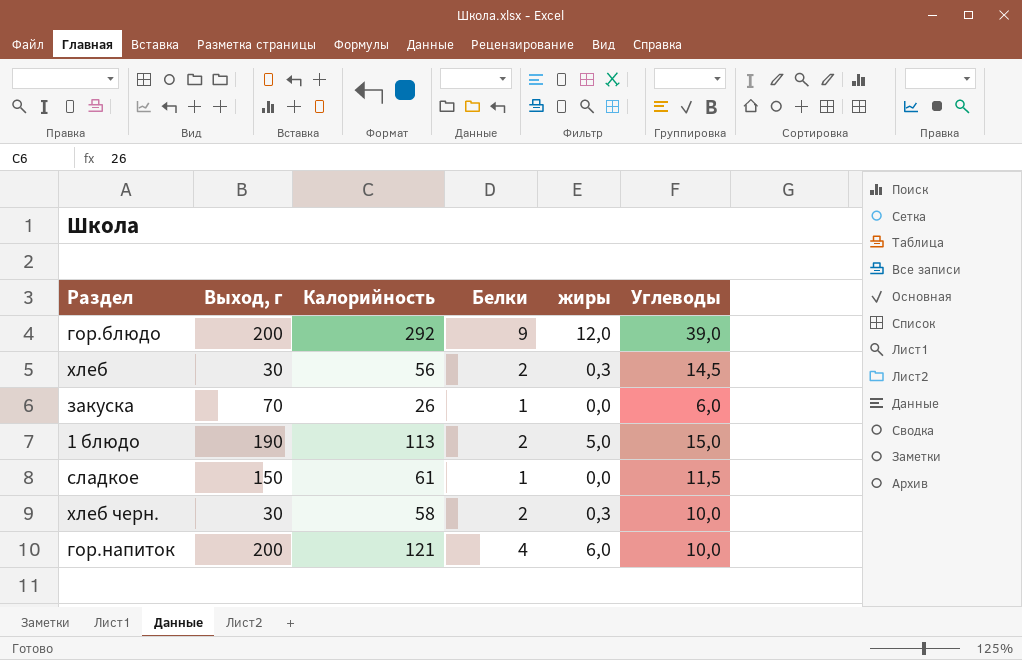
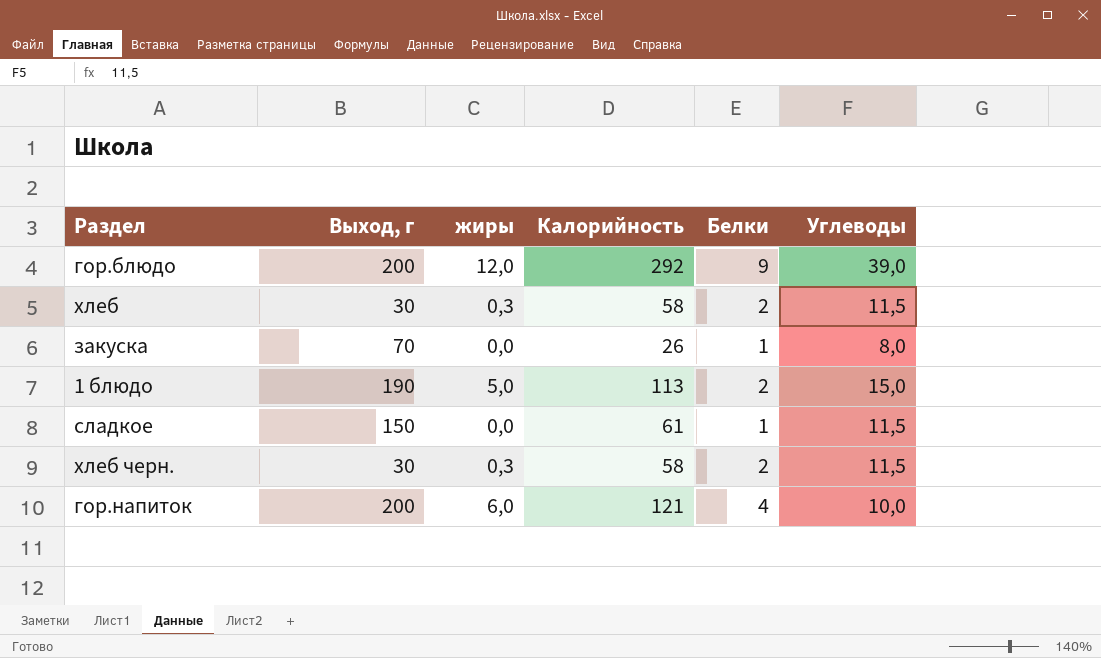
column жиры | position: 5 -> 3
хлеб | Калорийность: 56 -> 58
хлеб | Углеводы: 14,5 -> 11,5
закуска | Углеводы: 6,0 -> 8,0
хлеб черн. | Углеводы: 10,0 -> 11,5

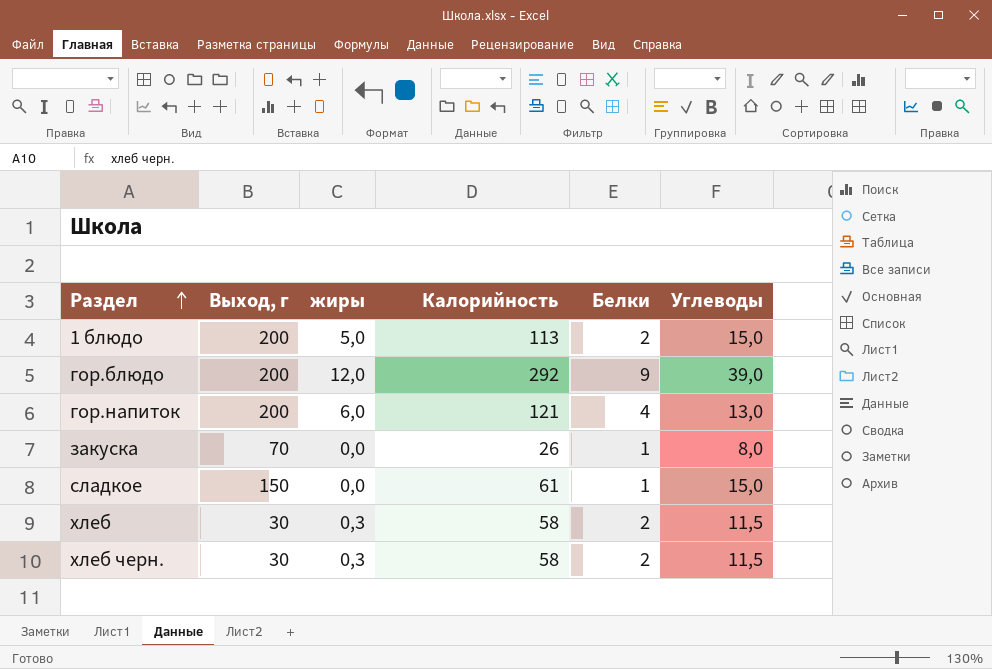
row order: none -> Раздел ascending
1 блюдо | Выход, г: 190 -> 200
гор.напиток | Углеводы: 10,0 -> 13,0
сладкое | Углеводы: 11,5 -> 15,0

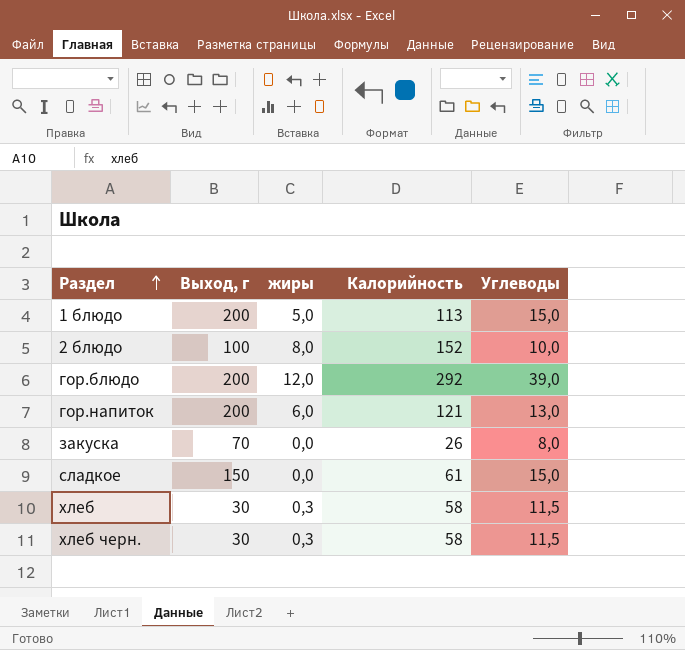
column Белки | position: 5 -> none
row 2 блюдо: none -> 100 | 8,0 | 152 | 10,0

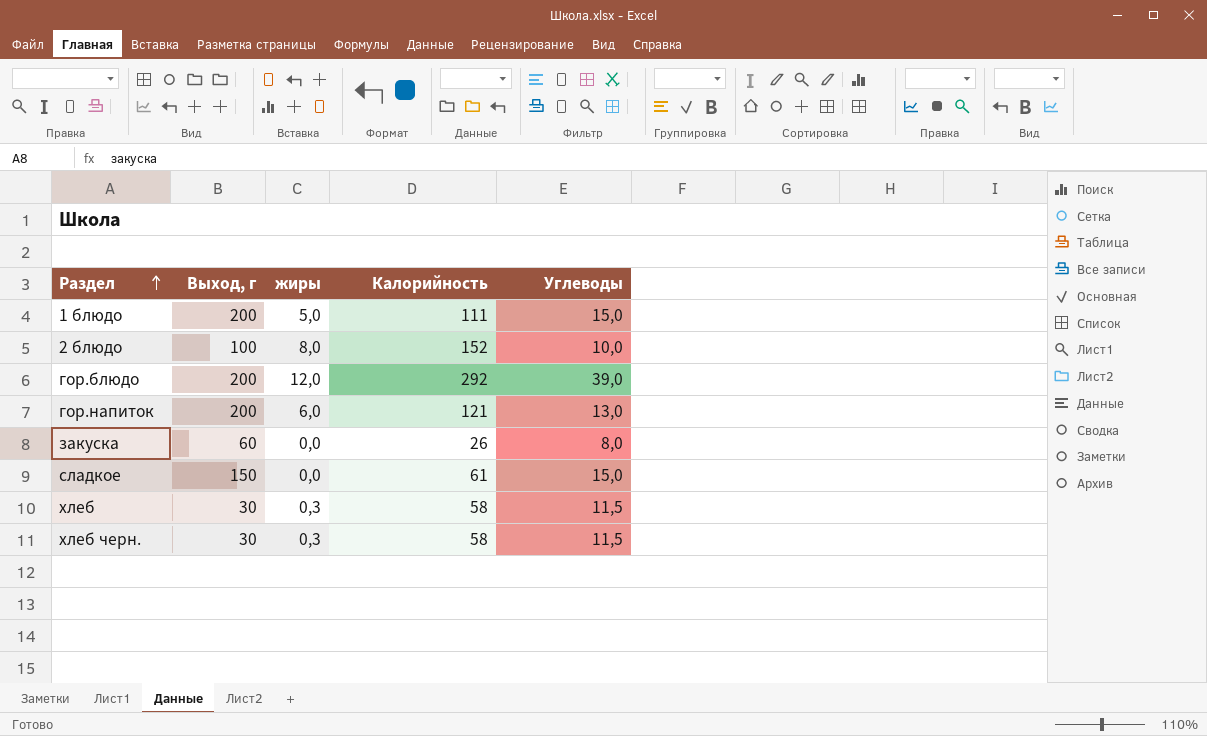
1 блюдо | Калорийность: 113 -> 111
закуска | Выход, г: 70 -> 60

